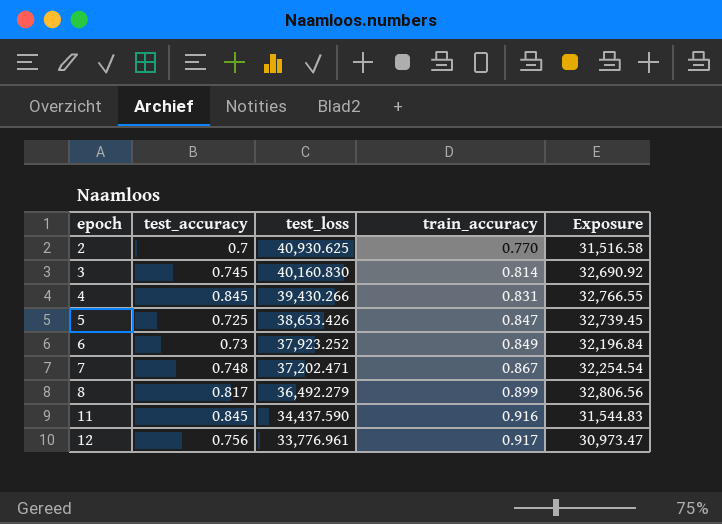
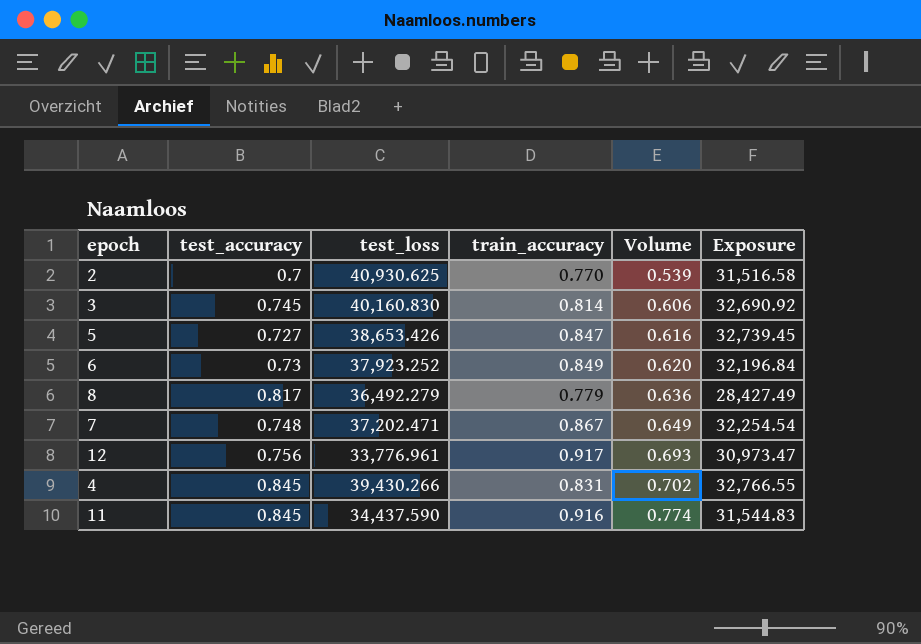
row order: epoch ascending -> Volume ascending
column Volume | formula: none -> [test_accuracy] * [train_accuracy]
5 | test_accuracy: 0.725 -> 0.727
8 | train_accuracy: 0.899 -> 0.779
8 | Exposure: 32,806.56 -> 28,427.49

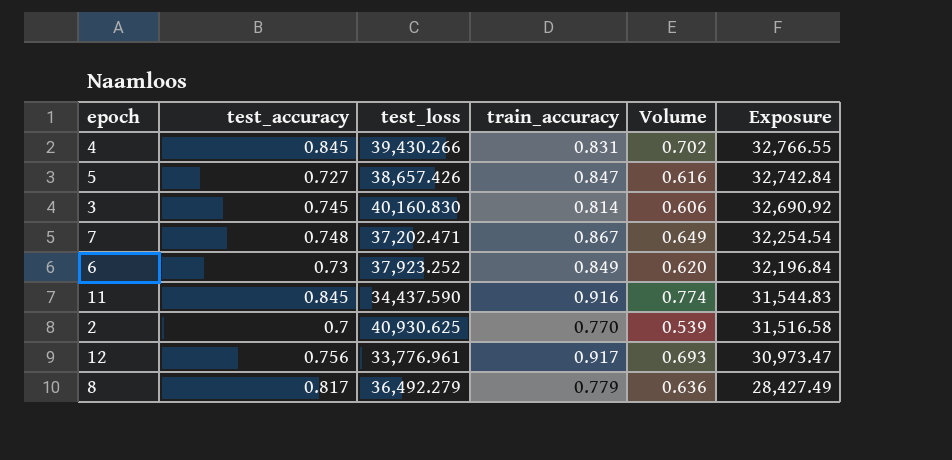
row order: Volume ascending -> Exposure descending
5 | test_loss: 38,653.426 -> 38,657.426
5 | Exposure: 32,739.45 -> 32,742.84

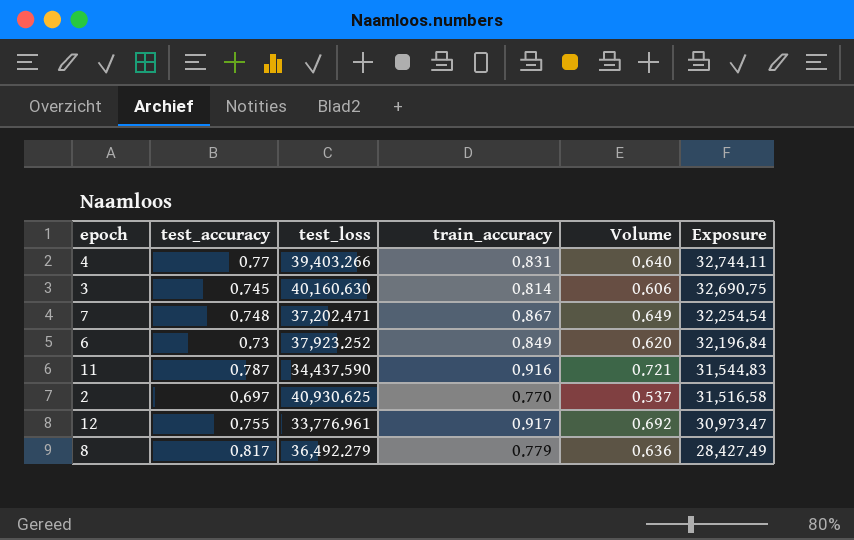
row 5: 0.727 | 38,657.426 | 0.847 | 0.616 | 32,742.84 -> none
4 | test_accuracy: 0.845 -> 0.77
4 | test_loss: 39,430.266 -> 39,403.266
4 | Volume: 0.702 -> 0.640
4 | Exposure: 32,766.55 -> 32,744.11
3 | test_loss: 40,160.830 -> 40,160.630
3 | Exposure: 32,690.92 -> 32,690.75
11 | test_accuracy: 0.845 -> 0.787
11 | Volume: 0.774 -> 0.721
2 | test_accuracy: 0.7 -> 0.697
2 | Volume: 0.539 -> 0.537
12 | test_accuracy: 0.756 -> 0.755
12 | Volume: 0.693 -> 0.692

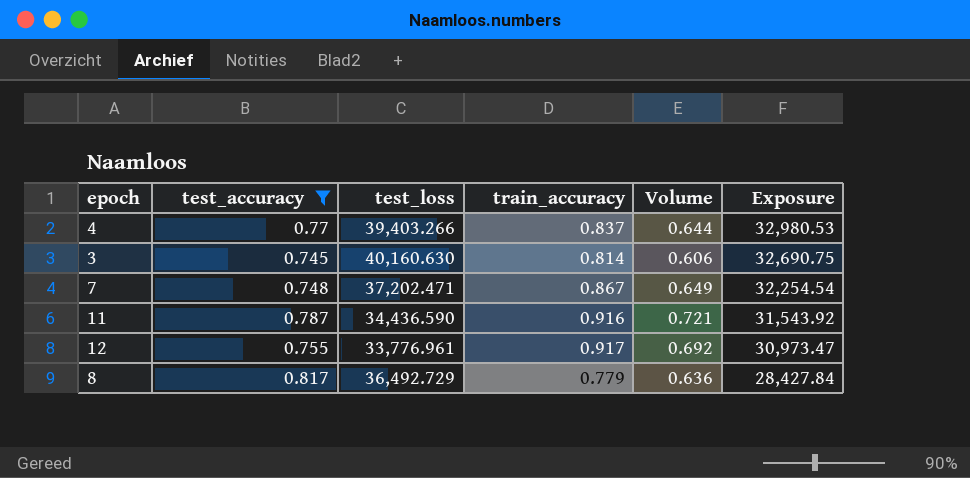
filter: none -> test_accuracy >= 0.745
4 | train_accuracy: 0.831 -> 0.837
4 | Volume: 0.640 -> 0.644
4 | Exposure: 32,744.11 -> 32,980.53
11 | test_loss: 34,437.590 -> 34,436.590
11 | Exposure: 31,544.83 -> 31,543.92
8 | test_loss: 36,492.279 -> 36,492.729
8 | Exposure: 28,427.49 -> 28,427.84

